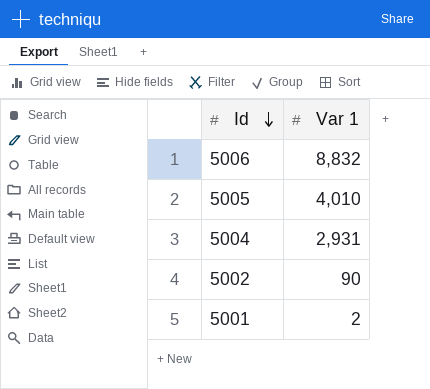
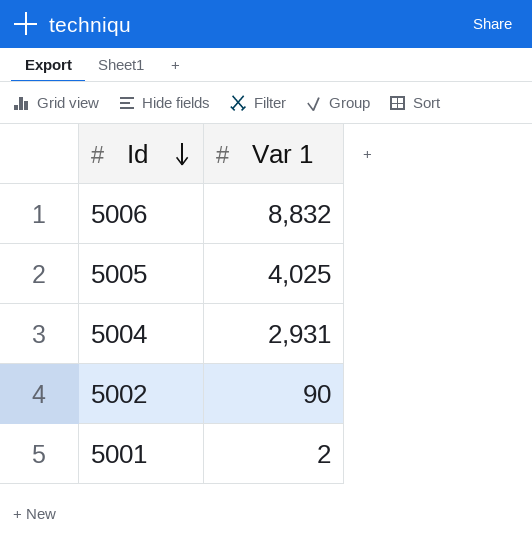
5005 | Var 1: 4,010 -> 4,025

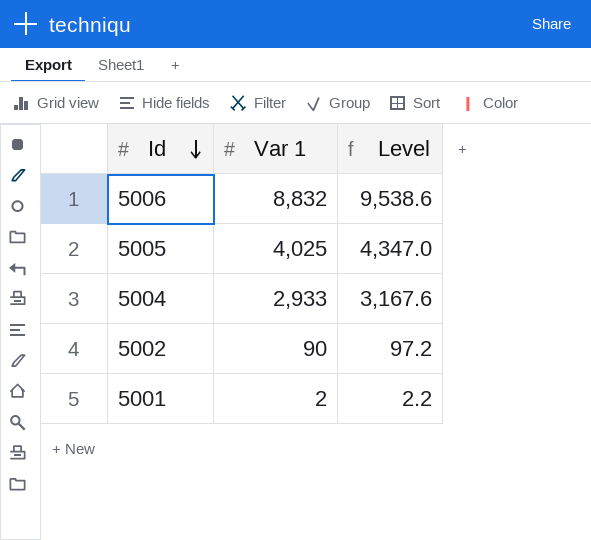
column Level | formula: none -> [Var 1] * 1.08
5004 | Var 1: 2,931 -> 2,933

